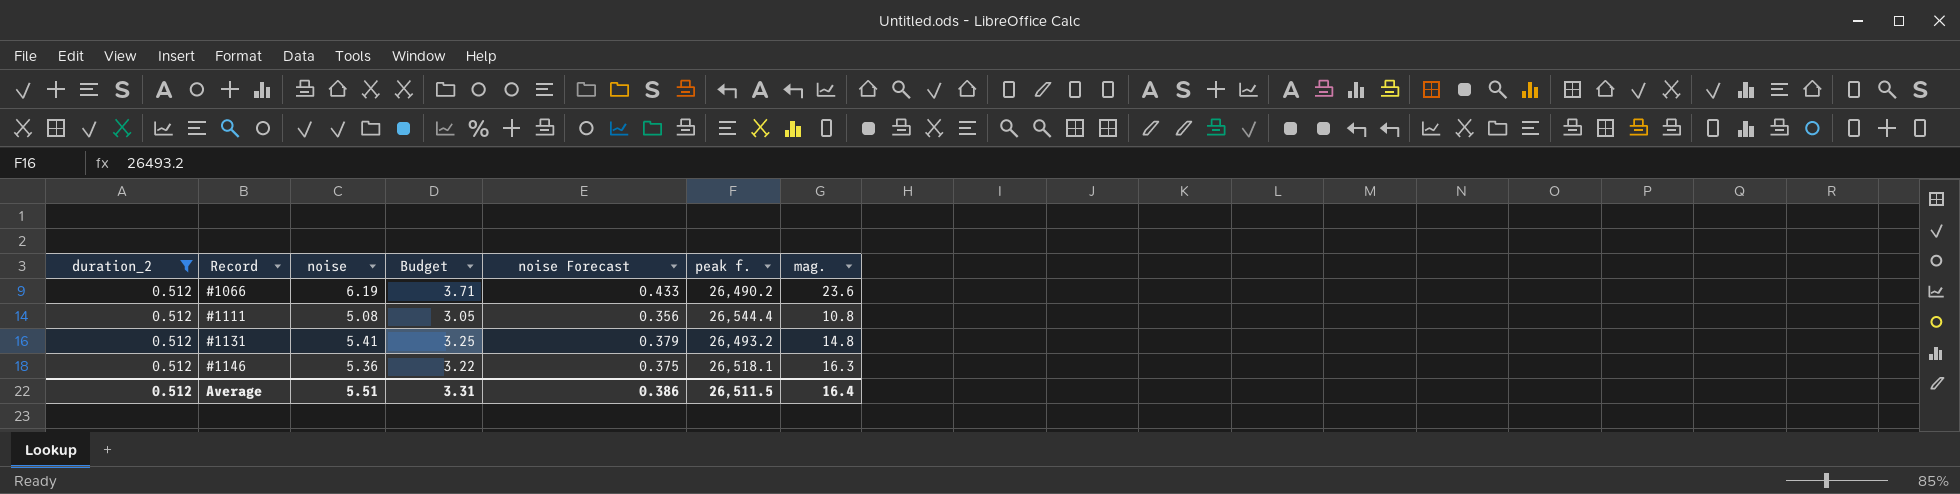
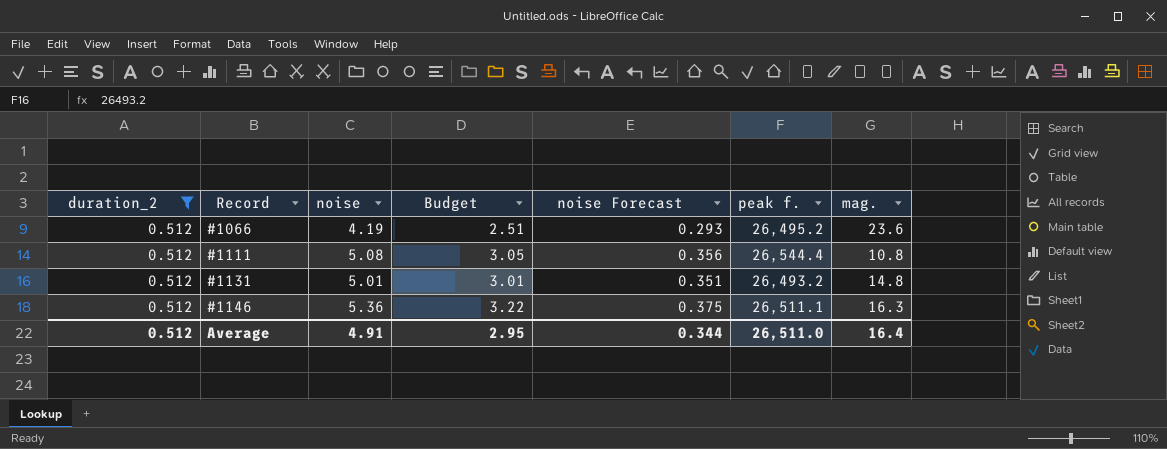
#1066 | noise: 6.19 -> 4.19
#1066 | Budget: 3.71 -> 2.51
#1066 | noise Forecast: 0.433 -> 0.293
#1066 | peak f.: 26,490.2 -> 26,495.2
#1131 | noise: 5.41 -> 5.01
#1131 | Budget: 3.25 -> 3.01
#1131 | noise Forecast: 0.379 -> 0.351
#1146 | peak f.: 26,518.1 -> 26,511.1
Average | noise: 5.51 -> 4.91
Average | Budget: 3.31 -> 2.95
Average | noise Forecast: 0.386 -> 0.344
Average | peak f.: 26,511.5 -> 26,511.0

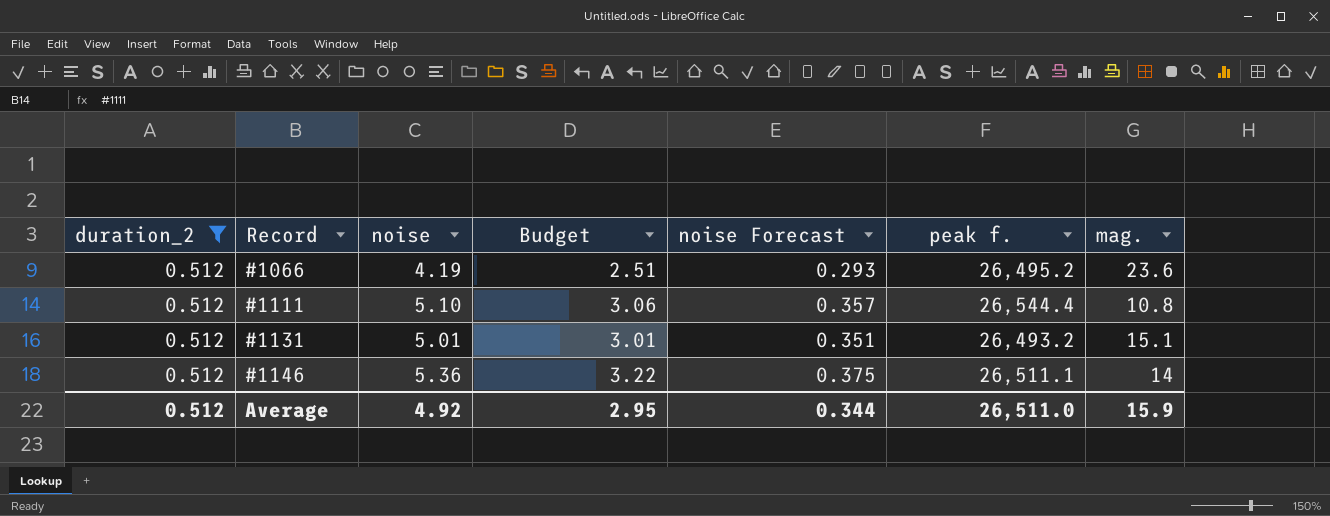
#1111 | noise: 5.08 -> 5.10
#1111 | Budget: 3.05 -> 3.06
#1111 | noise Forecast: 0.356 -> 0.357
#1131 | mag.: 14.8 -> 15.1
#1146 | mag.: 16.3 -> 14
Average | noise: 4.91 -> 4.92
Average | mag.: 16.4 -> 15.9

